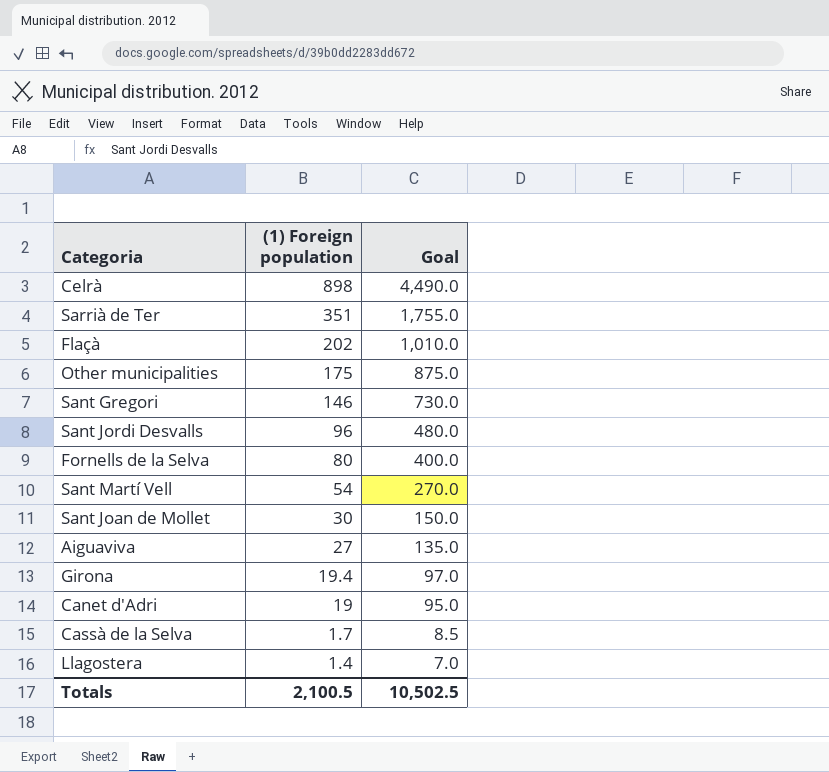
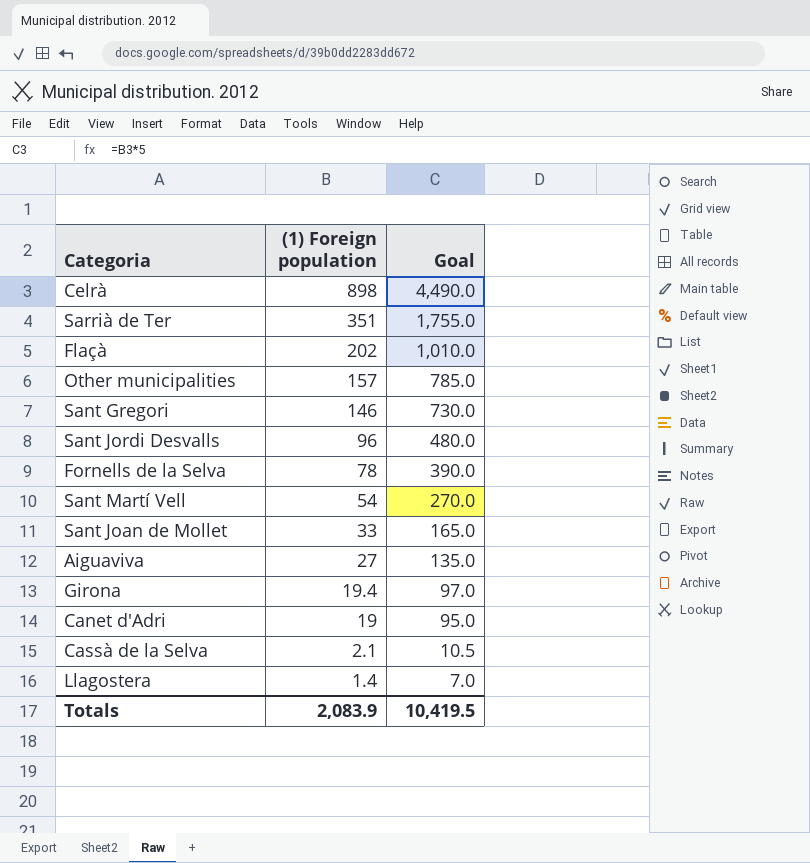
Other municipalities | (1) Foreign population: 175 -> 157
Other municipalities | Goal: 875.0 -> 785.0
Fornells de la Selva | (1) Foreign population: 80 -> 78
Fornells de la Selva | Goal: 400.0 -> 390.0
Sant Joan de Mollet | (1) Foreign population: 30 -> 33
Sant Joan de Mollet | Goal: 150.0 -> 165.0
Cassà de la Selva | (1) Foreign population: 1.7 -> 2.1
Cassà de la Selva | Goal: 8.5 -> 10.5
Totals | (1) Foreign population: 2,100.5 -> 2,083.9
Totals | Goal: 10,502.5 -> 10,419.5

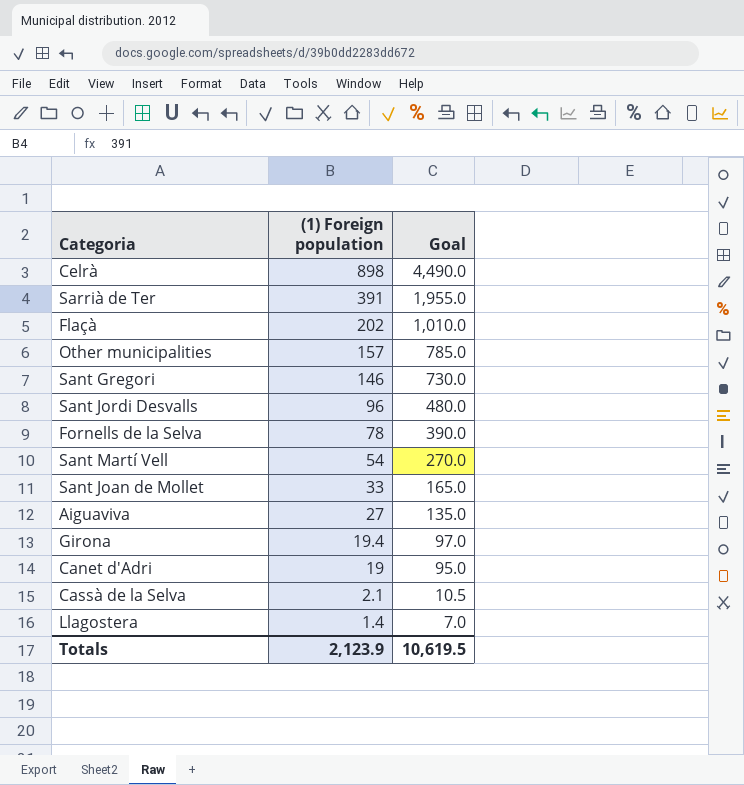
Sarrià de Ter | (1) Foreign population: 351 -> 391
Sarrià de Ter | Goal: 1,755.0 -> 1,955.0
Totals | (1) Foreign population: 2,083.9 -> 2,123.9
Totals | Goal: 10,419.5 -> 10,619.5

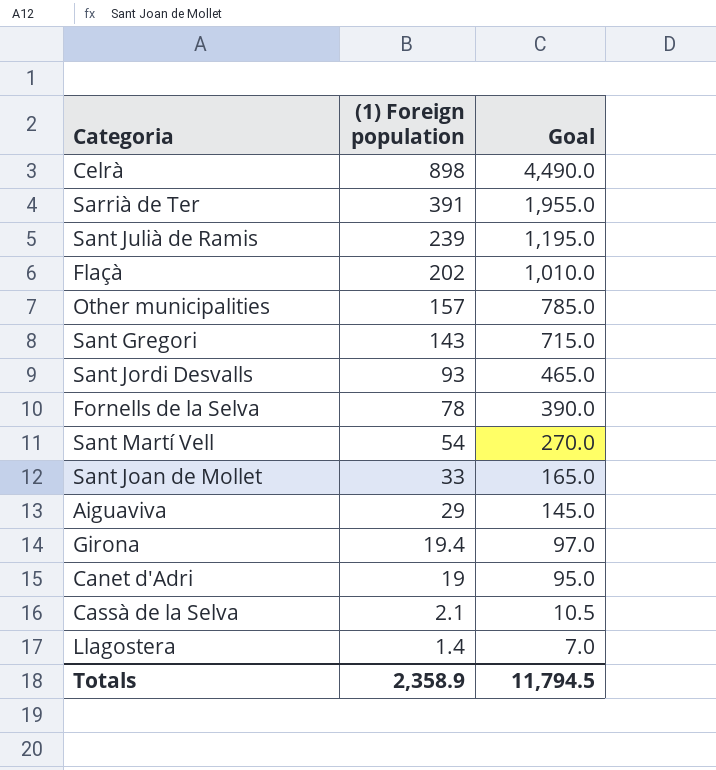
row Sant Julià de Ramis: none -> 239 | 1,195.0
Sant Gregori | (1) Foreign population: 146 -> 143
Sant Gregori | Goal: 730.0 -> 715.0
Sant Jordi Desvalls | (1) Foreign population: 96 -> 93
Sant Jordi Desvalls | Goal: 480.0 -> 465.0
Aiguaviva | (1) Foreign population: 27 -> 29
Aiguaviva | Goal: 135.0 -> 145.0
Totals | (1) Foreign population: 2,123.9 -> 2,358.9
Totals | Goal: 10,619.5 -> 11,794.5

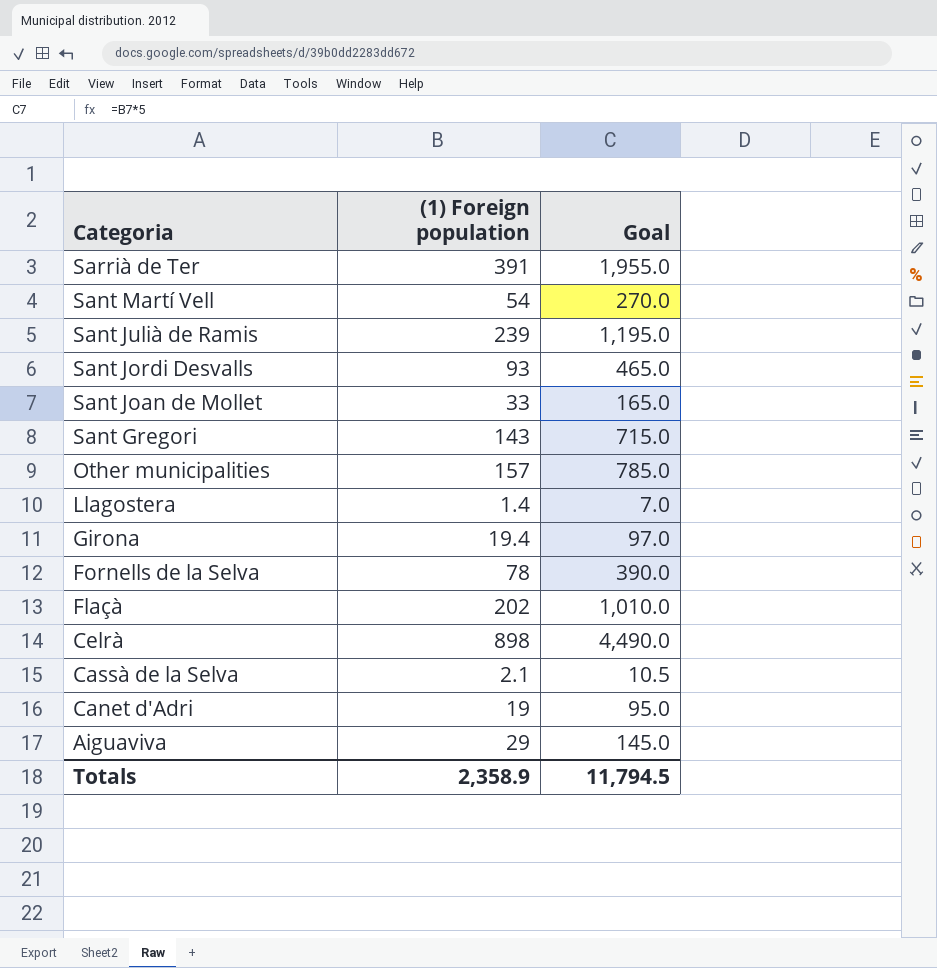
row order: (1) Foreign population descending -> Categoria descending

